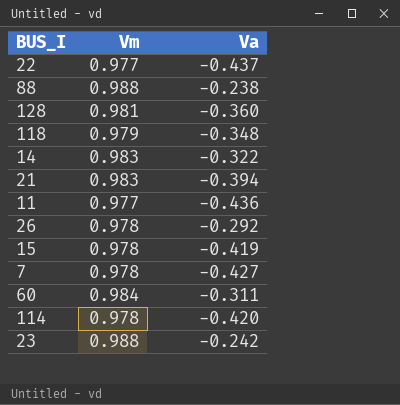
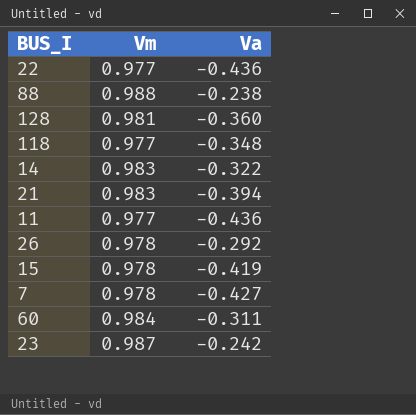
row 114: 0.978 | -0.420 -> none
22 | Va: -0.437 -> -0.436
118 | Vm: 0.979 -> 0.977
23 | Vm: 0.988 -> 0.987

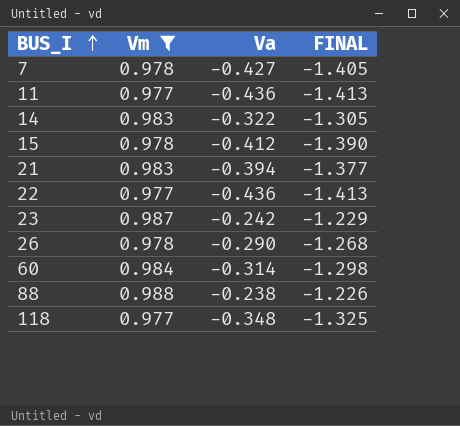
filter: none -> Vm != 0.981
row order: none -> BUS_I ascending
column FINAL | formula: none -> [Va] - [Vm]
15 | Va: -0.419 -> -0.412
26 | Va: -0.292 -> -0.290
60 | Va: -0.311 -> -0.314

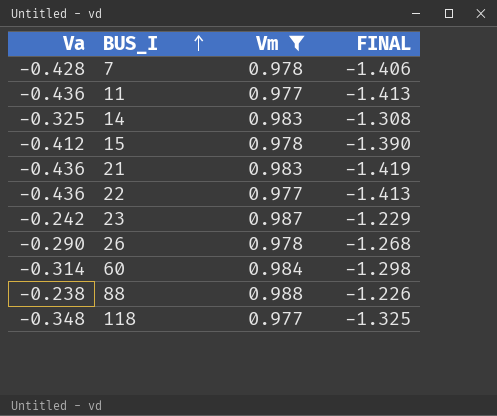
column Va | position: 3 -> 1
7 | Va: -0.427 -> -0.428
7 | FINAL: -1.405 -> -1.406
14 | Va: -0.322 -> -0.325
14 | FINAL: -1.305 -> -1.308
21 | Va: -0.394 -> -0.436
21 | FINAL: -1.377 -> -1.419

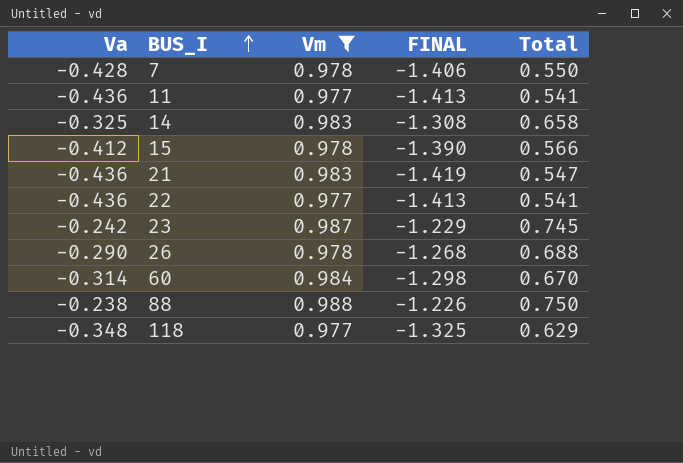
column Total | formula: none -> [Va] + [Vm]

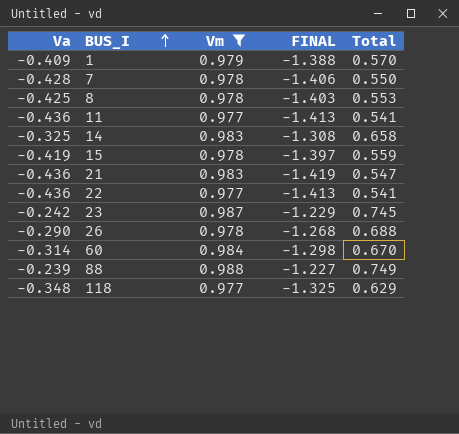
row 1: none -> -0.409 | 0.979 | -1.388 | 0.570
row 8: none -> -0.425 | 0.978 | -1.403 | 0.553
15 | Va: -0.412 -> -0.419
15 | FINAL: -1.390 -> -1.397
15 | Total: 0.566 -> 0.559
88 | Va: -0.238 -> -0.239
88 | FINAL: -1.226 -> -1.227
88 | Total: 0.750 -> 0.749

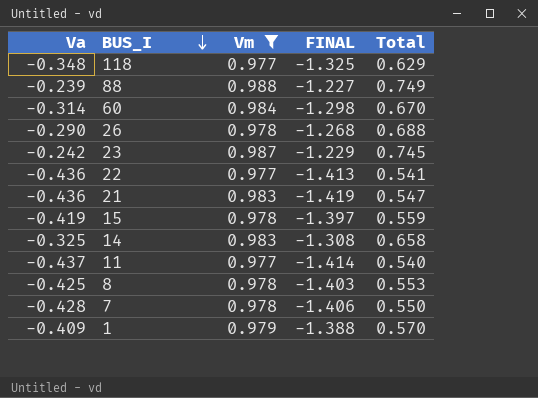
row order: BUS_I ascending -> BUS_I descending
11 | Va: -0.436 -> -0.437
11 | FINAL: -1.413 -> -1.414
11 | Total: 0.541 -> 0.540

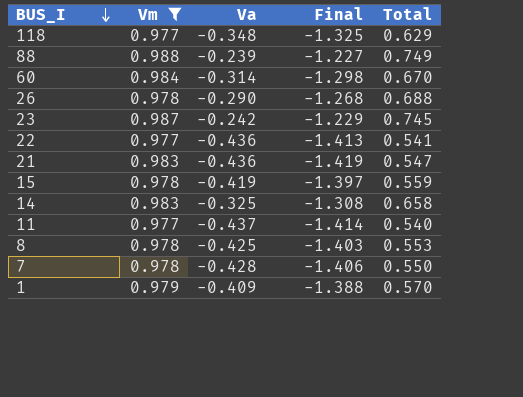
column Va | position: 1 -> 3
column name: FINAL -> Final

